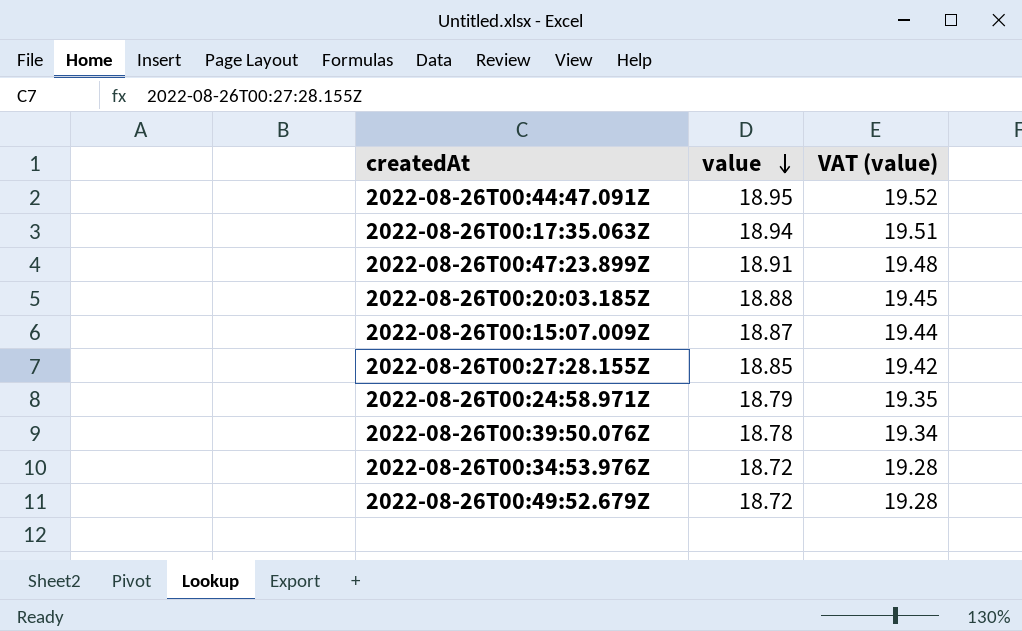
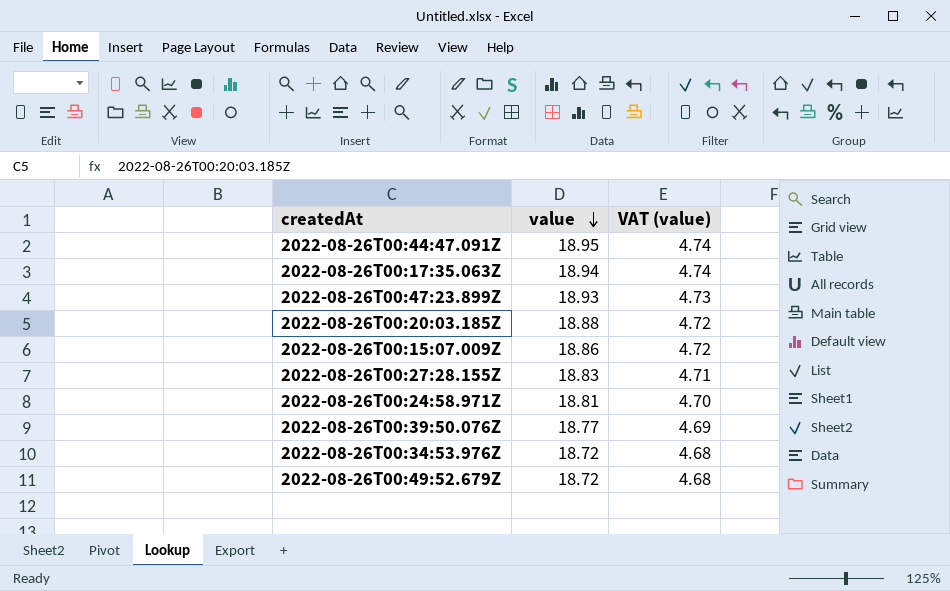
column VAT (value) | formula: [value] * 1.03 -> [value] * 0.25
2022-08-26T00:47:23.899Z | value: 18.91 -> 18.93
2022-08-26T00:15:07.009Z | value: 18.87 -> 18.86
2022-08-26T00:27:28.155Z | value: 18.85 -> 18.83
2022-08-26T00:24:58.971Z | value: 18.79 -> 18.81
2022-08-26T00:39:50.076Z | value: 18.78 -> 18.77

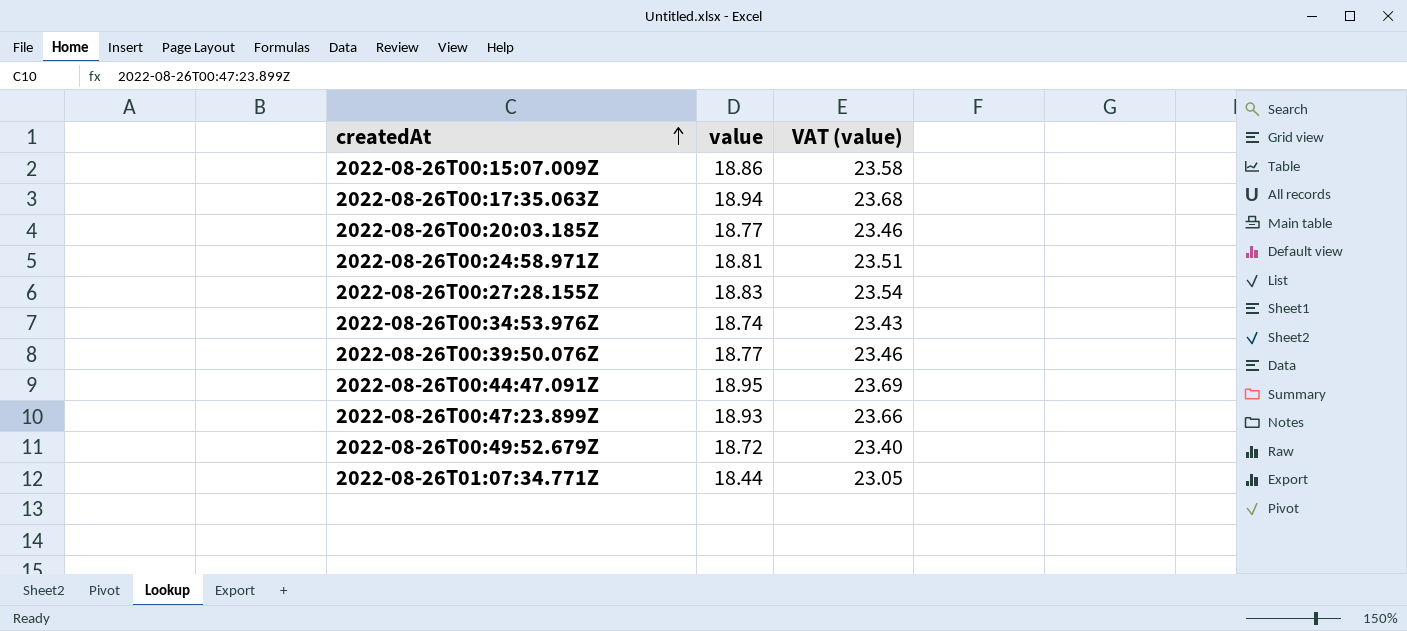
row order: value descending -> createdAt ascending
column VAT (value) | formula: [value] * 0.25 -> [value] * 1.25
2022-08-26T00:20:03.185Z | value: 18.88 -> 18.77
2022-08-26T00:34:53.976Z | value: 18.72 -> 18.74
row 2022-08-26T01:07:34.771Z: none -> 18.44 | 23.05

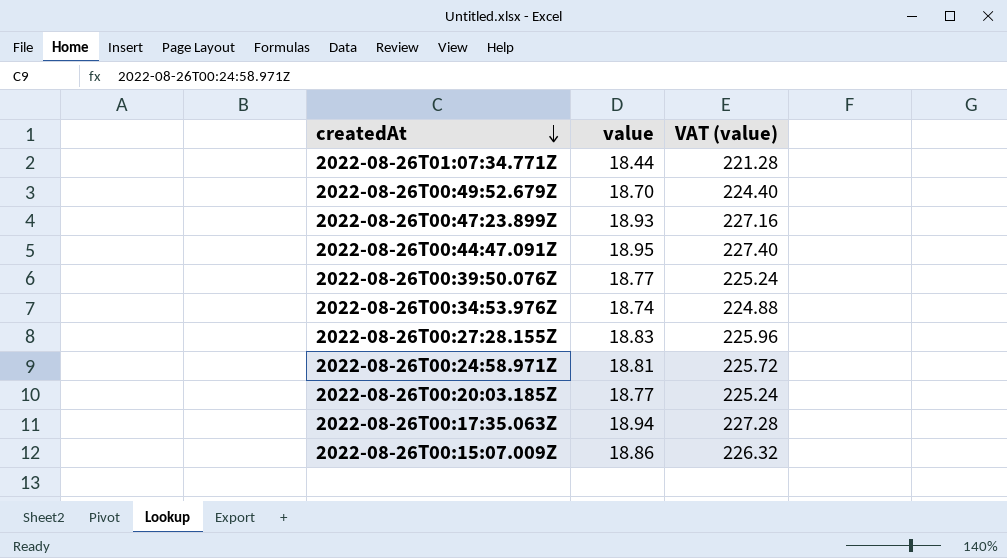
row order: createdAt ascending -> createdAt descending
column VAT (value) | formula: [value] * 1.25 -> [value] * 12
2022-08-26T00:49:52.679Z | value: 18.72 -> 18.70

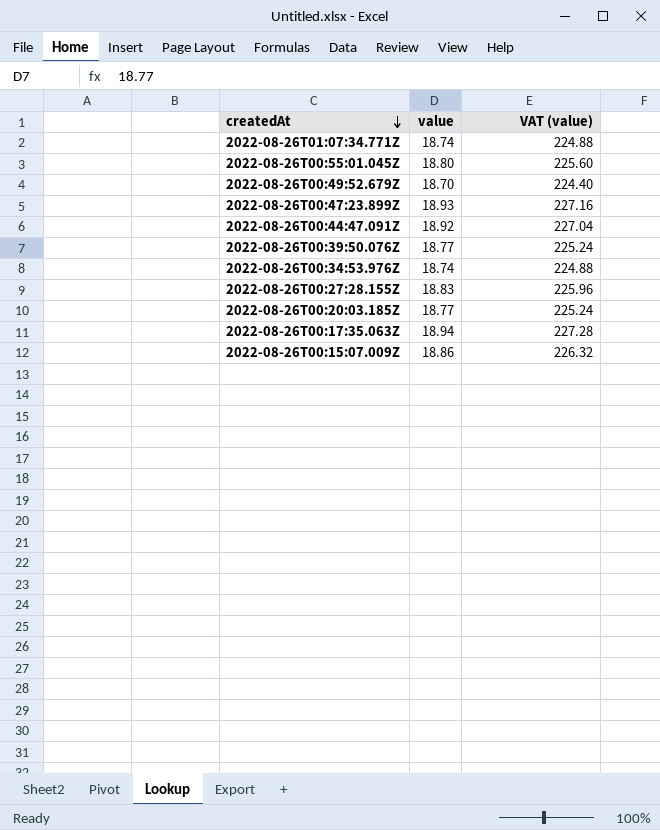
row 2022-08-26T00:24:58.971Z: 18.81 | 225.72 -> none
2022-08-26T01:07:34.771Z | value: 18.44 -> 18.74
2022-08-26T01:07:34.771Z | VAT (value): 221.28 -> 224.88
row 2022-08-26T00:55:01.045Z: none -> 18.80 | 225.60
2022-08-26T00:44:47.091Z | value: 18.95 -> 18.92
2022-08-26T00:44:47.091Z | VAT (value): 227.40 -> 227.04

